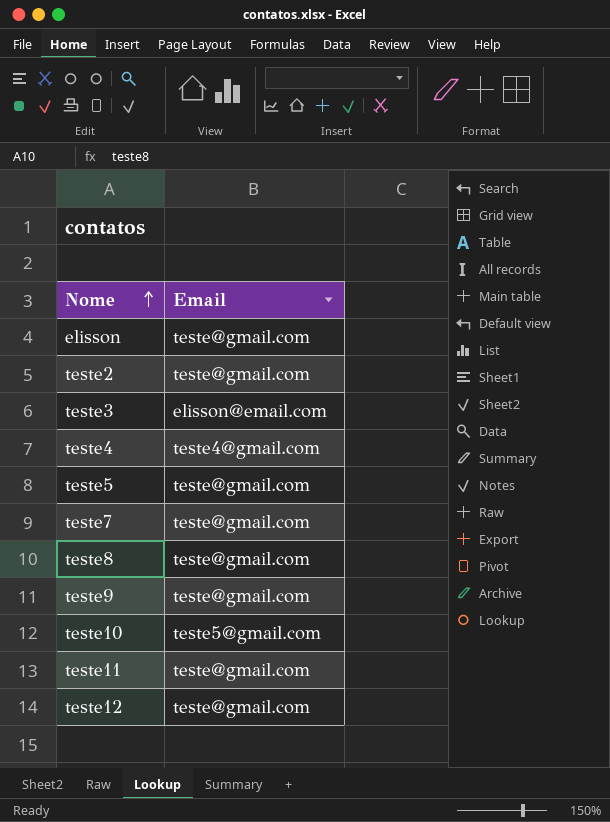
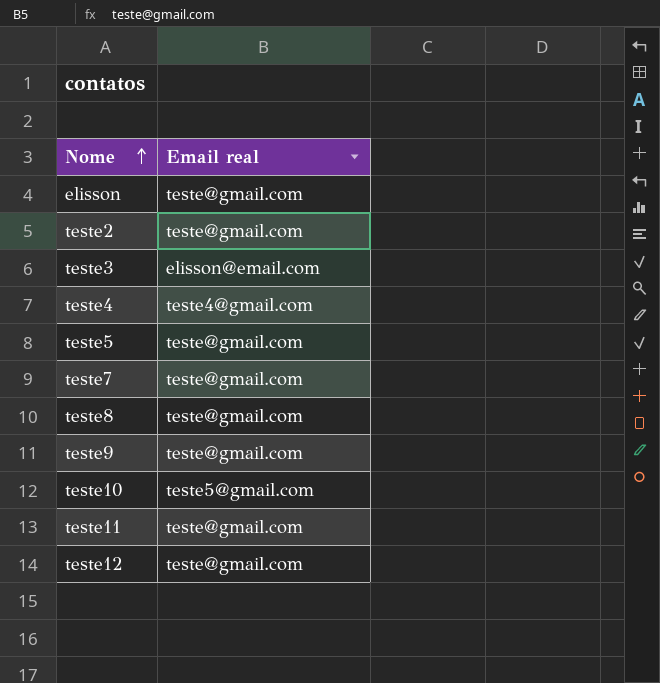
column name: Email -> Email real

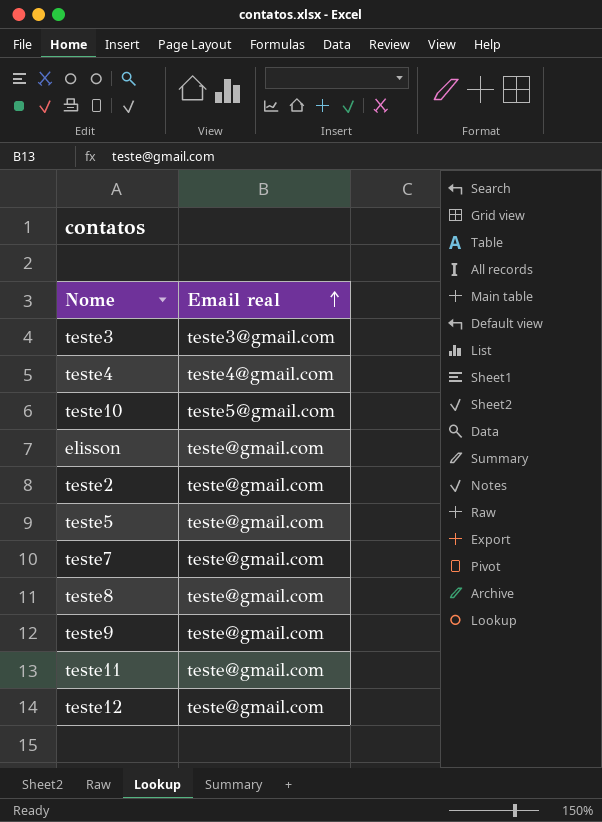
row order: Nome ascending -> Email real ascending
teste3 | Email real: elisson@email.com -> teste3@gmail.com

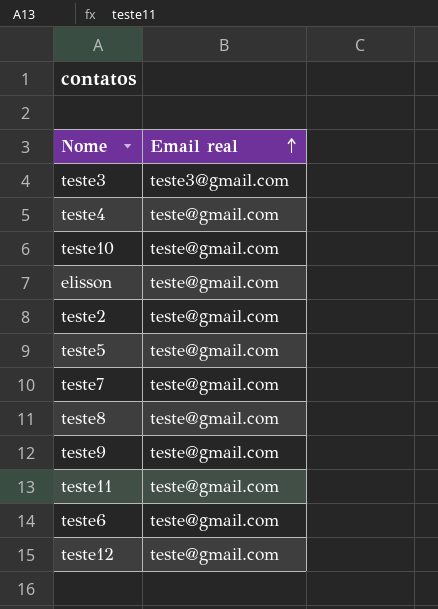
teste4 | Email real: teste4@gmail.com -> teste@gmail.com
teste10 | Email real: teste5@gmail.com -> teste@gmail.com
row teste6: none -> teste@gmail.com

